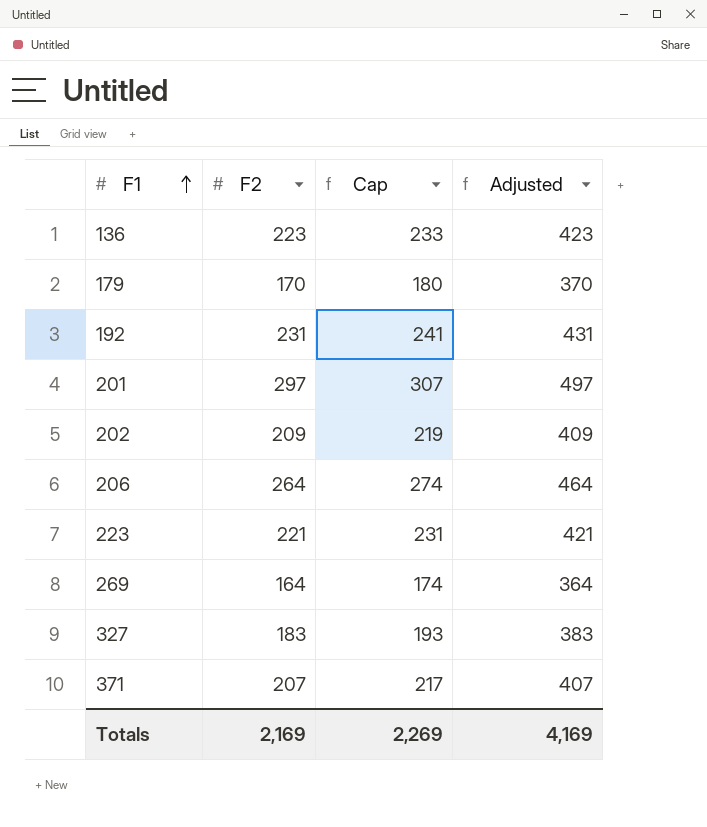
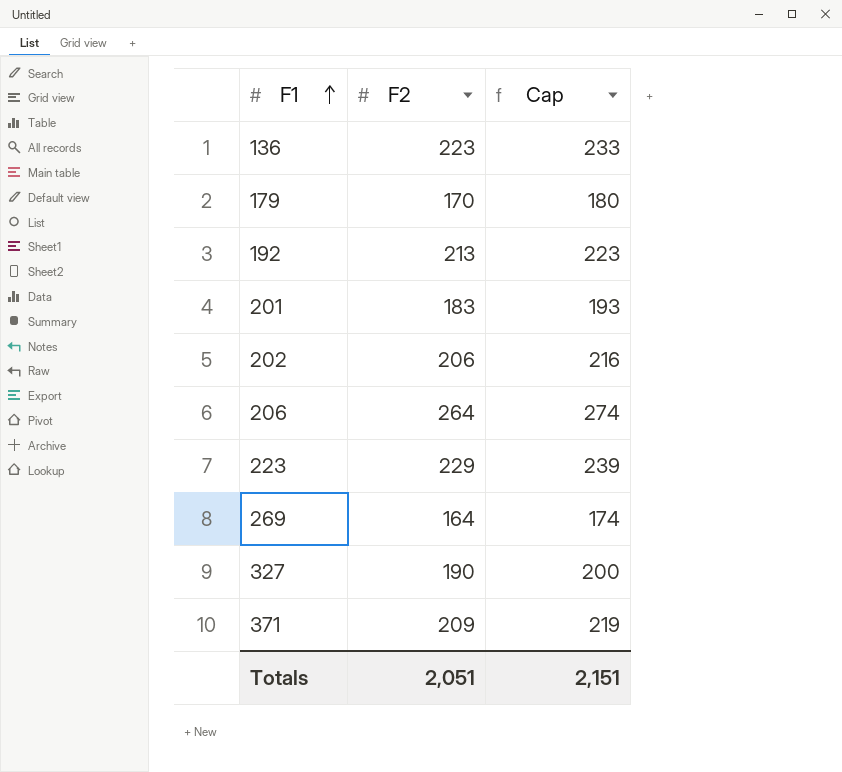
column Adjusted | formula: [F2] + 200 -> none
192 | F2: 231 -> 213
192 | Cap: 241 -> 223
201 | F2: 297 -> 183
201 | Cap: 307 -> 193
202 | F2: 209 -> 206
202 | Cap: 219 -> 216
223 | F2: 221 -> 229
223 | Cap: 231 -> 239
327 | F2: 183 -> 190
327 | Cap: 193 -> 200
371 | F2: 207 -> 209
371 | Cap: 217 -> 219
Totals | F2: 2,169 -> 2,051
Totals | Cap: 2,269 -> 2,151

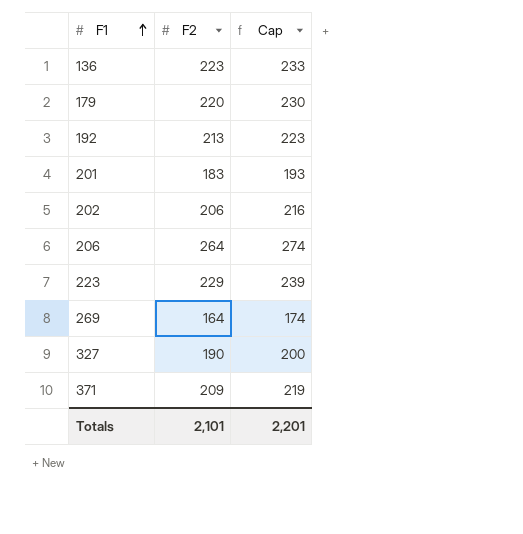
179 | F2: 170 -> 220
179 | Cap: 180 -> 230
Totals | F2: 2,051 -> 2,101
Totals | Cap: 2,151 -> 2,201

